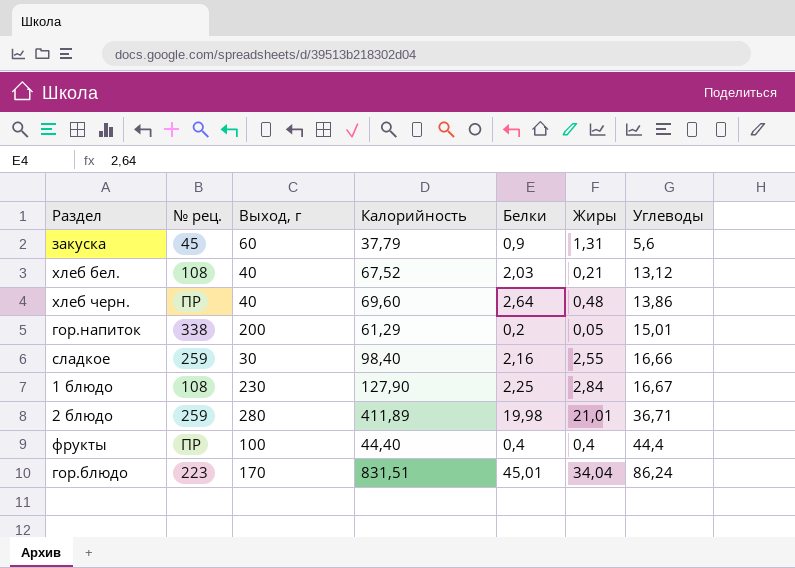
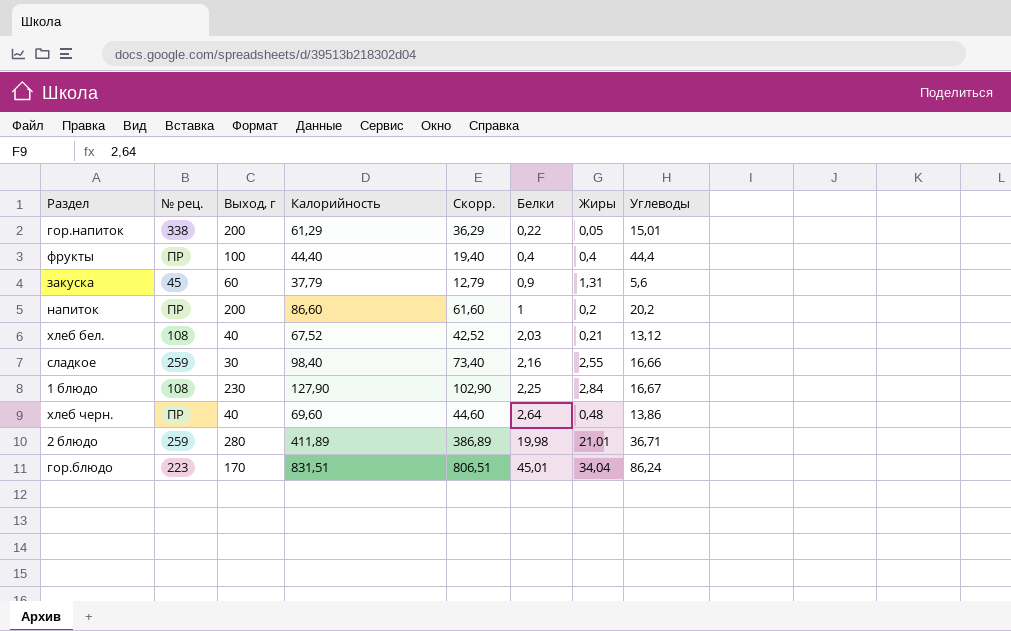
row order: Углеводы ascending -> Белки ascending
column Скорр. | formula: none -> [Калорийность] - 25
гор.напиток | Белки: 0,2 -> 0,22
row напиток: none -> ПР | 200 | 86,60 | 61,60 | 1 | 0,2 | 20,2

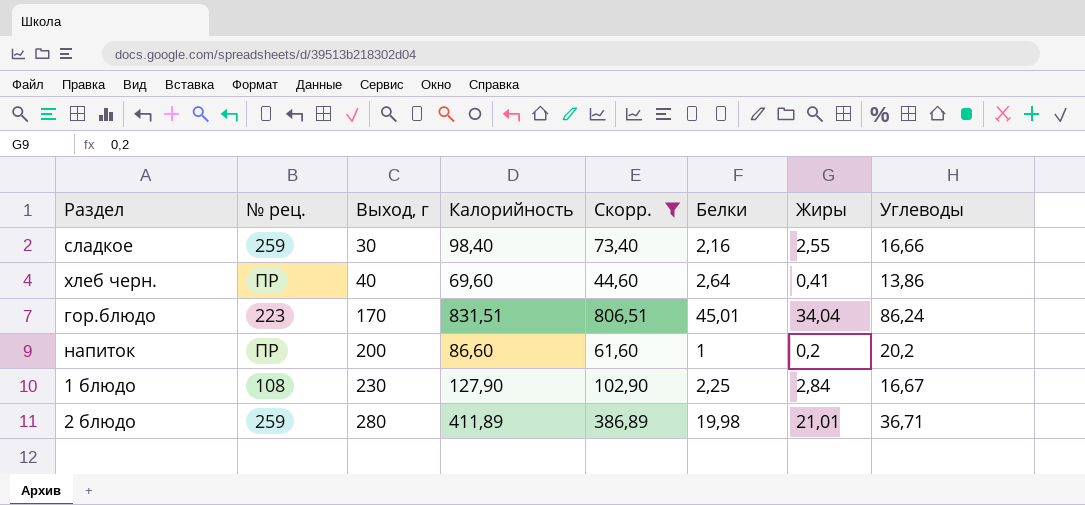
filter: none -> Скорр. >= 44,60
row order: Белки ascending -> Выход, г ascending
хлеб черн. | Жиры: 0,48 -> 0,41

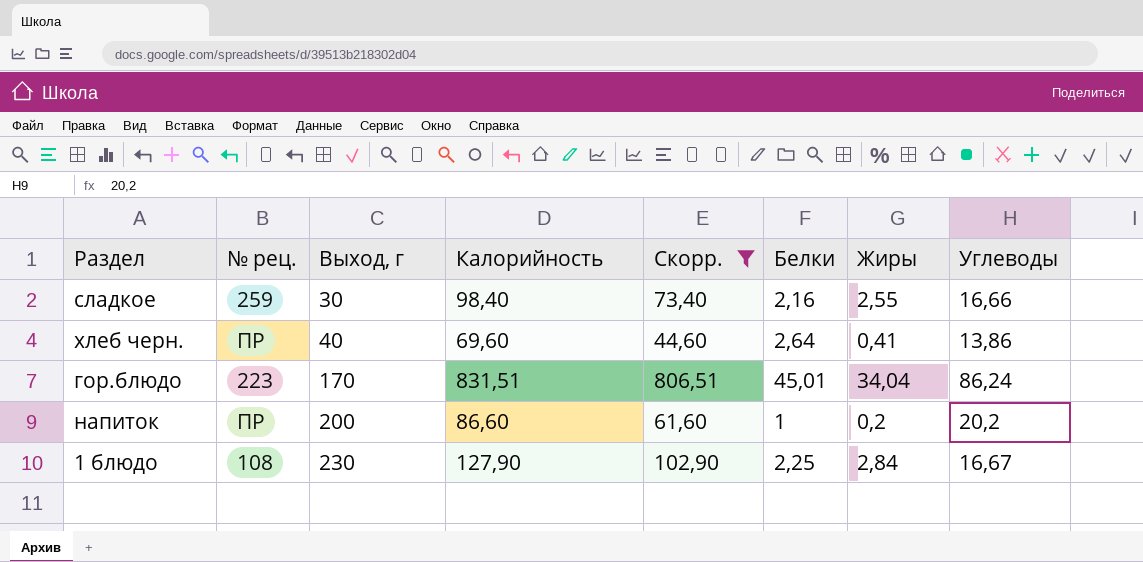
row 2 блюдо: 259 | 280 | 411,89 | 386,89 | 19,98 | 21,01 | 36,71 -> none

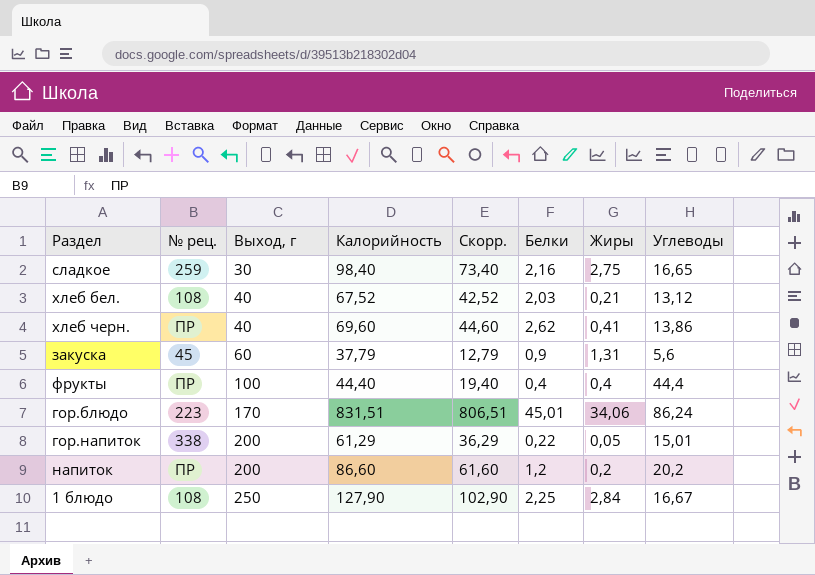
filter: Скорр. >= 44,60 -> none
сладкое | Жиры: 2,55 -> 2,75
сладкое | Углеводы: 16,66 -> 16,65
хлеб черн. | Белки: 2,64 -> 2,62
гор.блюдо | Жиры: 34,04 -> 34,06
напиток | Белки: 1 -> 1,2
1 блюдо | Выход, г: 230 -> 250

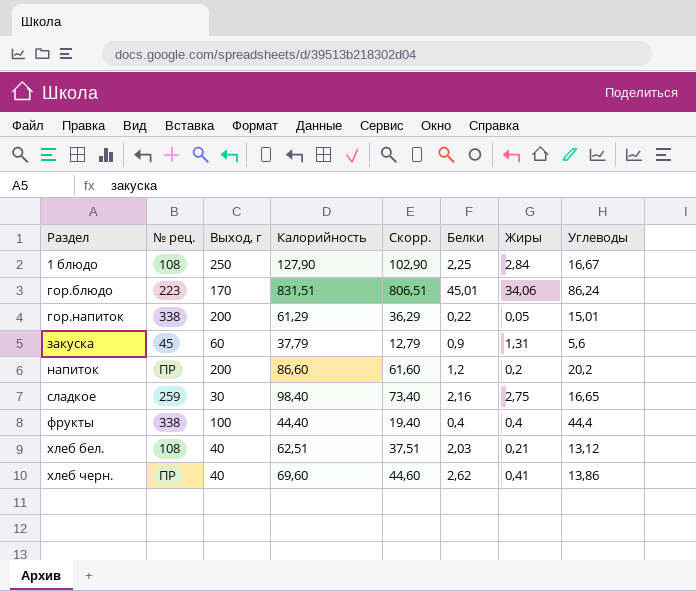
row order: Выход, г ascending -> Раздел ascending
фрукты | № рец.: ПР -> 338
хлеб бел. | Калорийность: 67,52 -> 62,51
хлеб бел. | Скорр.: 42,52 -> 37,51

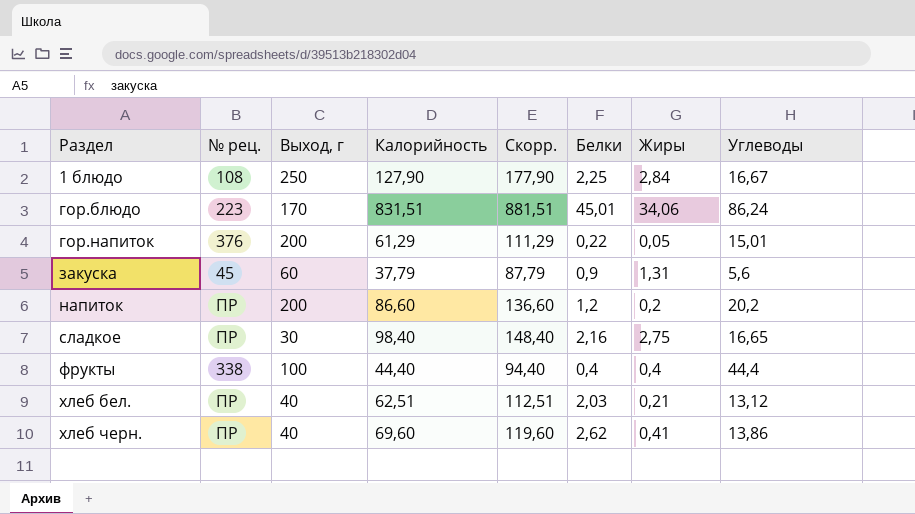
column Скорр. | formula: [Калорийность] - 25 -> [Калорийность] + 50
гор.напиток | № рец.: 338 -> 376
сладкое | № рец.: 259 -> ПР
хлеб бел. | № рец.: 108 -> ПР

